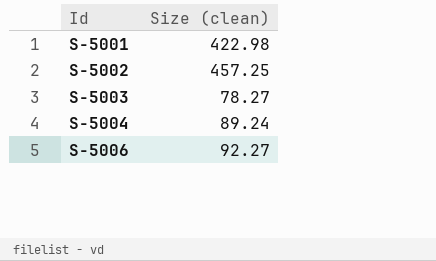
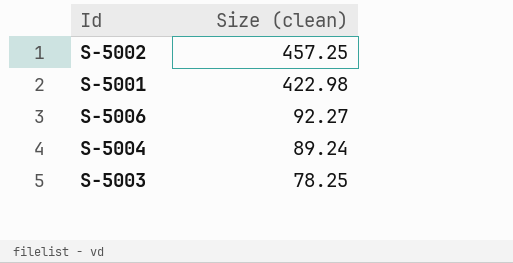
row order: Id ascending -> Size (clean) descending
S-5003 | Size (clean): 78.27 -> 78.25

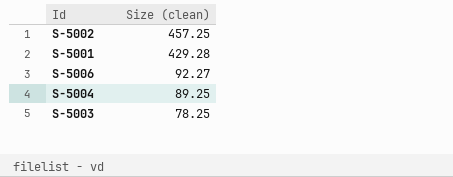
S-5001 | Size (clean): 422.98 -> 429.28
S-5004 | Size (clean): 89.24 -> 89.25

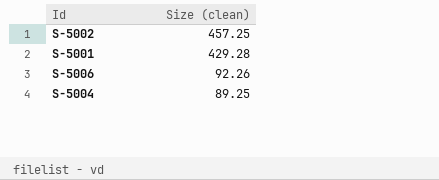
row S-5003: 78.25 -> none
S-5006 | Size (clean): 92.27 -> 92.26

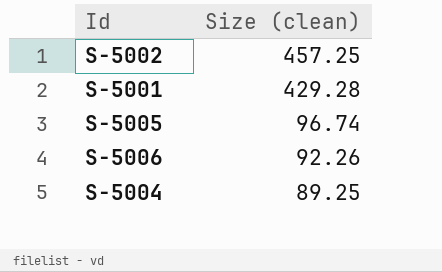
row S-5005: none -> 96.74

